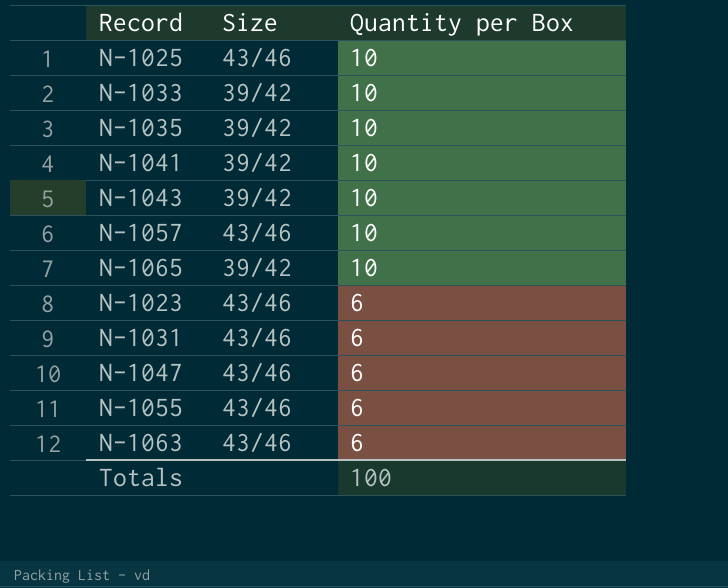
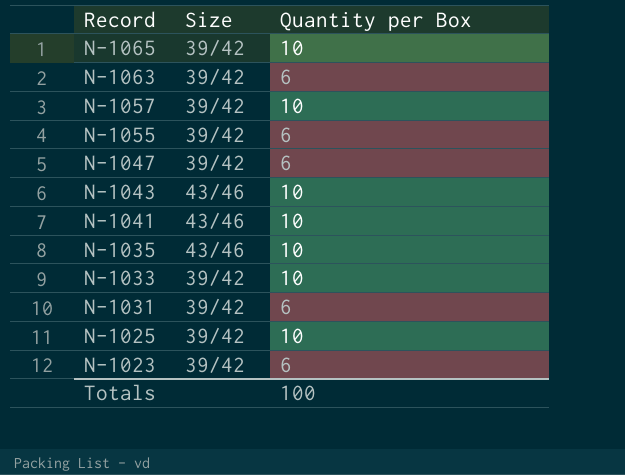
row order: Quantity per Box descending -> Record descending
N-1063 | Size: 43/46 -> 39/42
N-1057 | Size: 43/46 -> 39/42
N-1055 | Size: 43/46 -> 39/42
N-1047 | Size: 43/46 -> 39/42
N-1043 | Size: 39/42 -> 43/46
N-1041 | Size: 39/42 -> 43/46
N-1035 | Size: 39/42 -> 43/46
N-1031 | Size: 43/46 -> 39/42
N-1025 | Size: 43/46 -> 39/42
N-1023 | Size: 43/46 -> 39/42

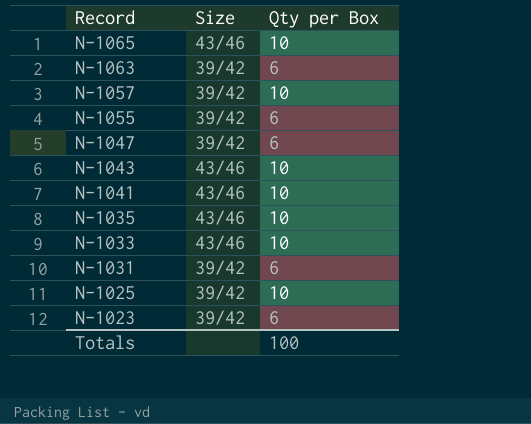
column name: Quantity per Box -> Qty per Box
N-1065 | Size: 39/42 -> 43/46
N-1033 | Size: 39/42 -> 43/46

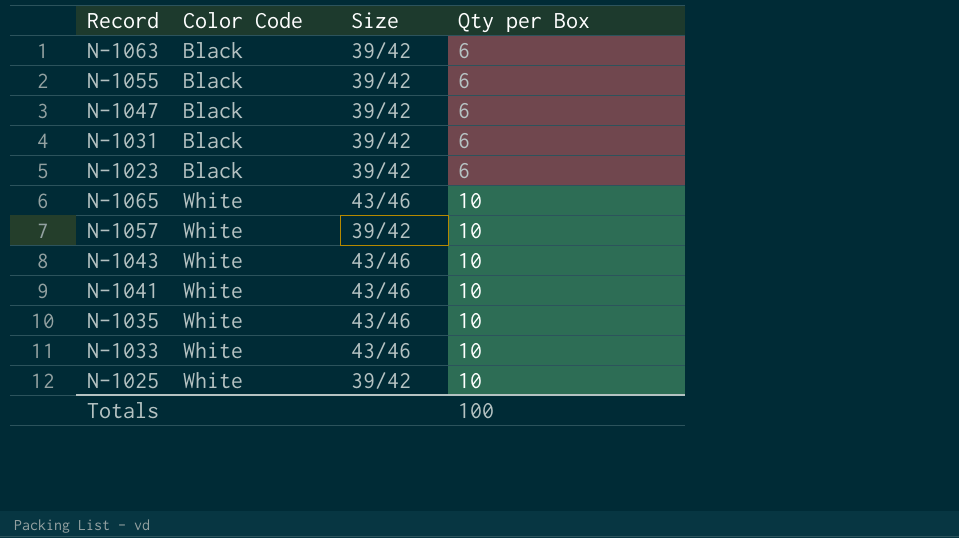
row order: Record descending -> Color Code ascending
column Color Code | position: none -> 2

